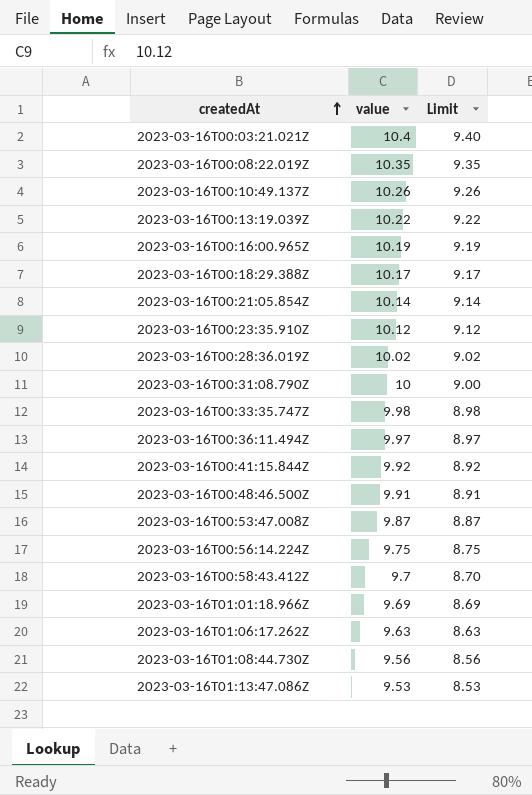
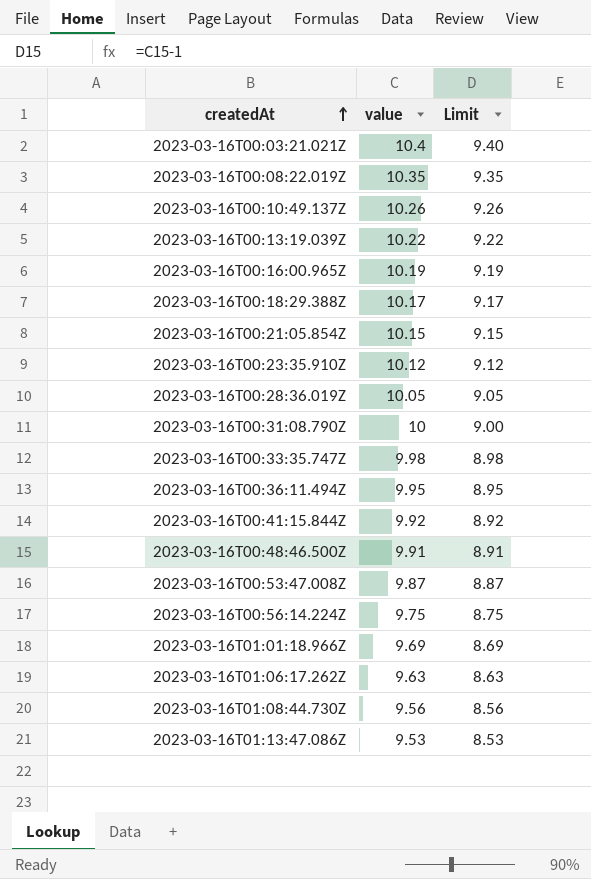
row 2023-03-16T00:58:43.412Z: 9.7 | 8.70 -> none
2023-03-16T00:21:05.854Z | value: 10.14 -> 10.15
2023-03-16T00:21:05.854Z | Limit: 9.14 -> 9.15
2023-03-16T00:28:36.019Z | value: 10.02 -> 10.05
2023-03-16T00:28:36.019Z | Limit: 9.02 -> 9.05
2023-03-16T00:36:11.494Z | value: 9.97 -> 9.95
2023-03-16T00:36:11.494Z | Limit: 8.97 -> 8.95

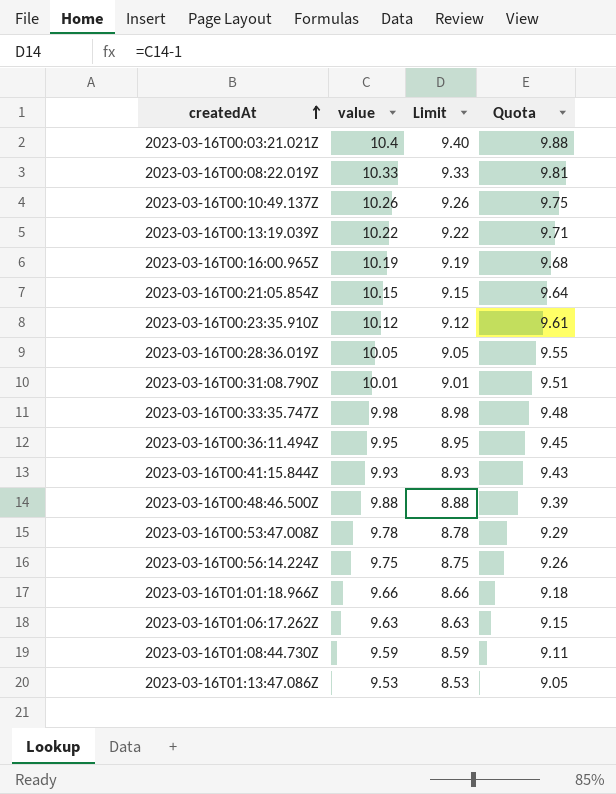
column Quota | formula: none -> [value] * 0.95
row 2023-03-16T00:18:29.388Z: 10.17 | 9.17 -> none
2023-03-16T00:08:22.019Z | value: 10.35 -> 10.33
2023-03-16T00:08:22.019Z | Limit: 9.35 -> 9.33
2023-03-16T00:31:08.790Z | value: 10 -> 10.01
2023-03-16T00:31:08.790Z | Limit: 9.00 -> 9.01
2023-03-16T00:41:15.844Z | value: 9.92 -> 9.93
2023-03-16T00:41:15.844Z | Limit: 8.92 -> 8.93
2023-03-16T00:48:46.500Z | value: 9.91 -> 9.88
2023-03-16T00:48:46.500Z | Limit: 8.91 -> 8.88
2023-03-16T00:53:47.008Z | value: 9.87 -> 9.78
2023-03-16T00:53:47.008Z | Limit: 8.87 -> 8.78
2023-03-16T01:01:18.966Z | value: 9.69 -> 9.66
2023-03-16T01:01:18.966Z | Limit: 8.69 -> 8.66
2023-03-16T01:08:44.730Z | value: 9.56 -> 9.59
2023-03-16T01:08:44.730Z | Limit: 8.56 -> 8.59

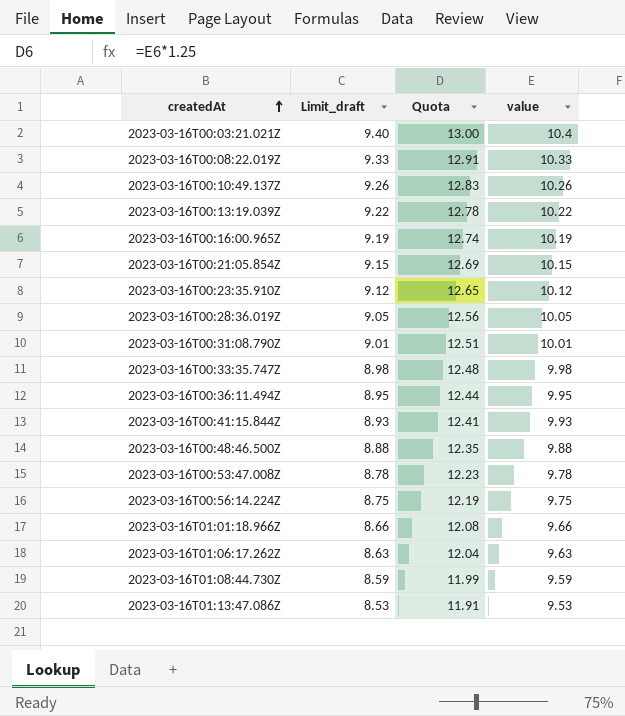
column name: Limit -> Limit_draft
column Quota | formula: [value] * 0.95 -> [value] * 1.25
column value | position: 2 -> 4

